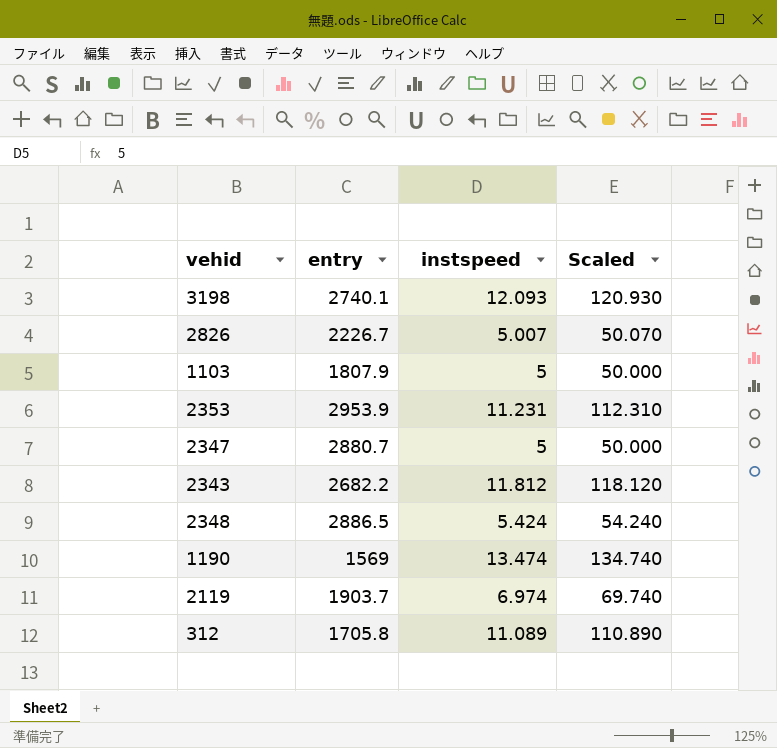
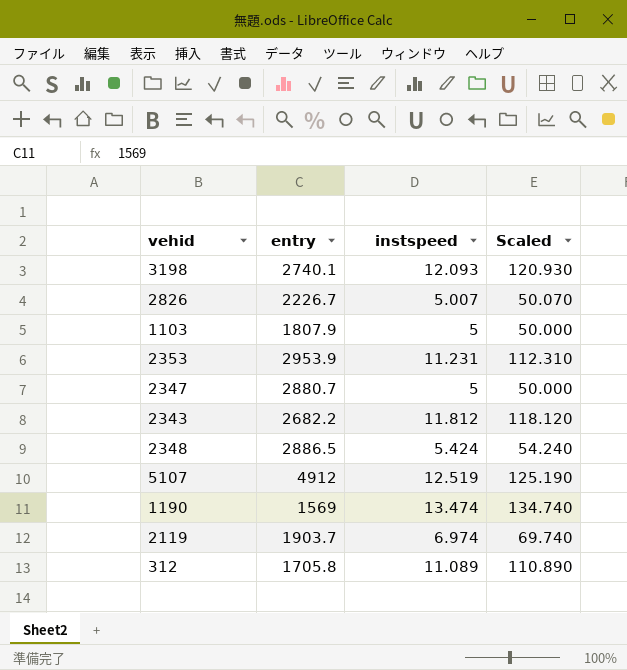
row 5107: none -> 4912 | 12.519 | 125.190

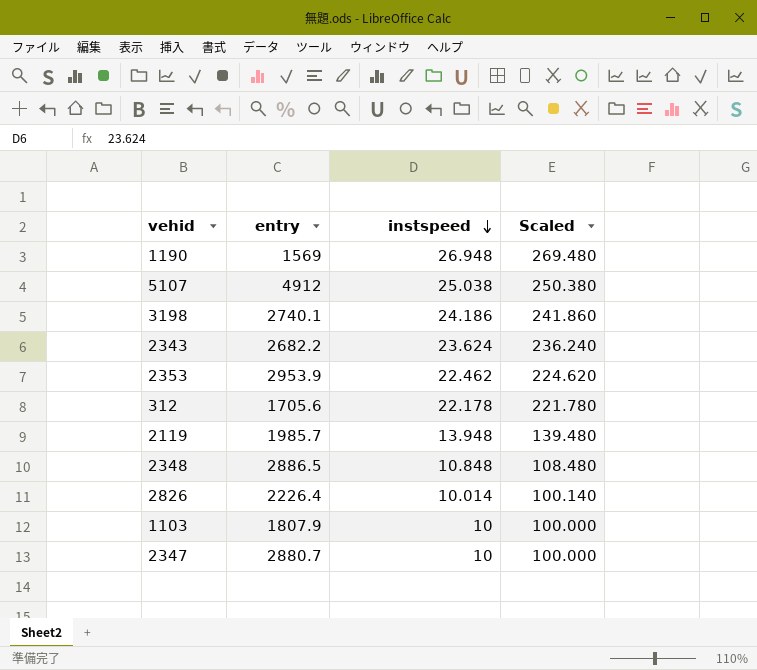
row order: none -> instspeed descending
1190 | instspeed: 13.474 -> 26.948
1190 | Scaled: 134.740 -> 269.480
5107 | instspeed: 12.519 -> 25.038
5107 | Scaled: 125.190 -> 250.380
3198 | instspeed: 12.093 -> 24.186
3198 | Scaled: 120.930 -> 241.860
2343 | instspeed: 11.812 -> 23.624
2343 | Scaled: 118.120 -> 236.240
2353 | instspeed: 11.231 -> 22.462
2353 | Scaled: 112.310 -> 224.620
312 | entry: 1705.8 -> 1705.6
312 | instspeed: 11.089 -> 22.178
312 | Scaled: 110.890 -> 221.780
2119 | entry: 1903.7 -> 1985.7
2119 | instspeed: 6.974 -> 13.948
2119 | Scaled: 69.740 -> 139.480
2348 | instspeed: 5.424 -> 10.848
2348 | Scaled: 54.240 -> 108.480
2826 | entry: 2226.7 -> 2226.4
2826 | instspeed: 5.007 -> 10.014
2826 | Scaled: 50.070 -> 100.140
1103 | instspeed: 5 -> 10
1103 | Scaled: 50.000 -> 100.000
2347 | instspeed: 5 -> 10
2347 | Scaled: 50.000 -> 100.000

